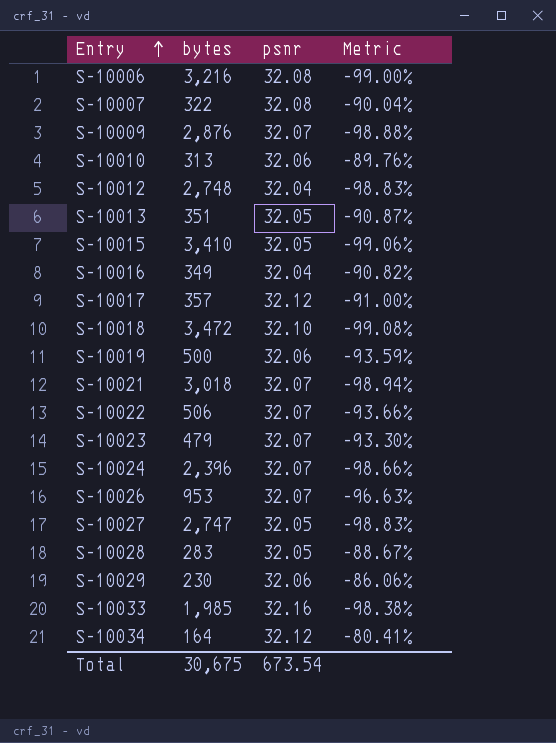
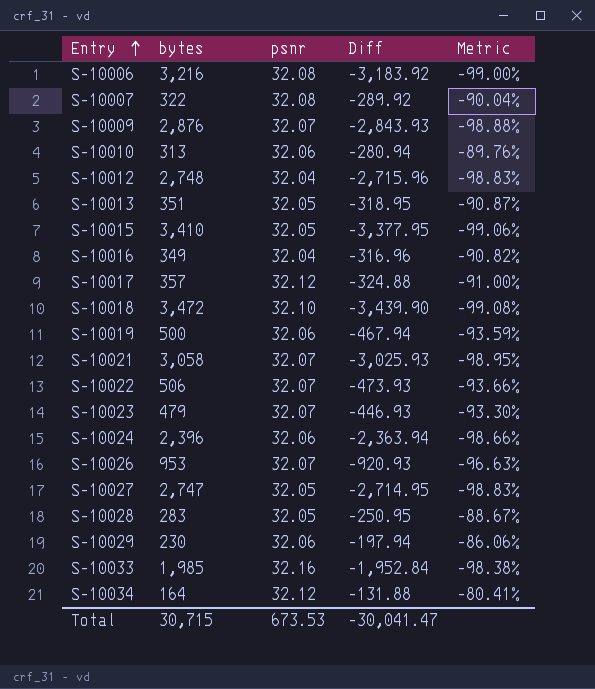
column Diff | formula: none -> [psnr] - [bytes]
S-10021 | bytes: 3,018 -> 3,058
S-10021 | Metric: -98.94% -> -98.95%
S-10024 | psnr: 32.07 -> 32.06
Total | bytes: 30,675 -> 30,715
Total | psnr: 673.54 -> 673.53

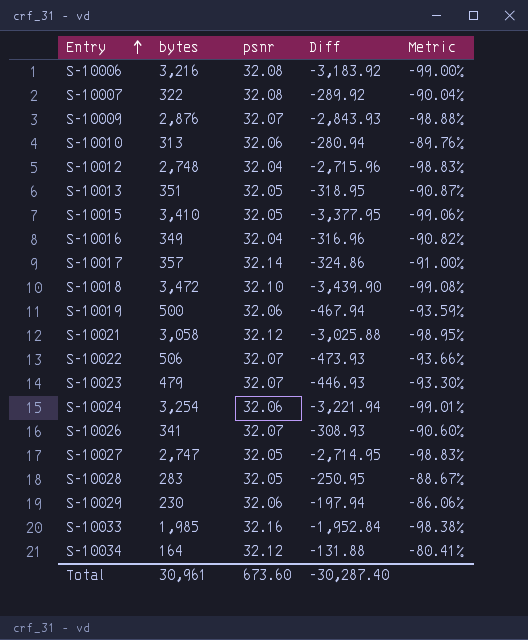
S-10017 | psnr: 32.12 -> 32.14
S-10017 | Diff: -324.88 -> -324.86
S-10021 | psnr: 32.07 -> 32.12
S-10021 | Diff: -3,025.93 -> -3,025.88
S-10024 | bytes: 2,396 -> 3,254
S-10024 | Diff: -2,363.94 -> -3,221.94
S-10024 | Metric: -98.66% -> -99.01%
S-10026 | bytes: 953 -> 341
S-10026 | Diff: -920.93 -> -308.93
S-10026 | Metric: -96.63% -> -90.60%
Total | bytes: 30,715 -> 30,961
Total | psnr: 673.53 -> 673.60
Total | Diff: -30,041.47 -> -30,287.40

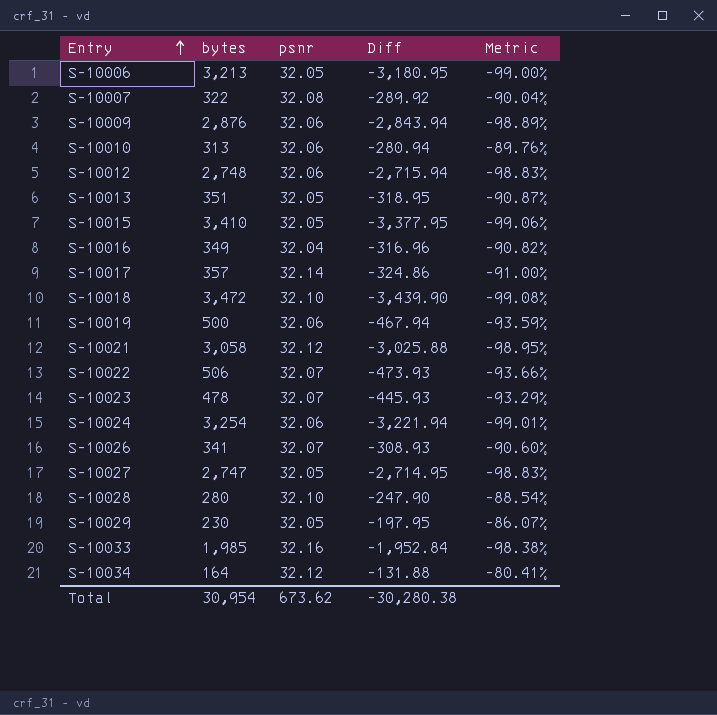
S-10006 | bytes: 3,216 -> 3,213
S-10006 | psnr: 32.08 -> 32.05
S-10006 | Diff: -3,183.92 -> -3,180.95
S-10009 | psnr: 32.07 -> 32.06
S-10009 | Diff: -2,843.93 -> -2,843.94
S-10009 | Metric: -98.88% -> -98.89%
S-10012 | psnr: 32.04 -> 32.06
S-10012 | Diff: -2,715.96 -> -2,715.94
S-10023 | bytes: 479 -> 478
S-10023 | Diff: -446.93 -> -445.93
S-10023 | Metric: -93.30% -> -93.29%
S-10028 | bytes: 283 -> 280
S-10028 | psnr: 32.05 -> 32.10
S-10028 | Diff: -250.95 -> -247.90
S-10028 | Metric: -88.67% -> -88.54%
S-10029 | psnr: 32.06 -> 32.05
S-10029 | Diff: -197.94 -> -197.95
S-10029 | Metric: -86.06% -> -86.07%
Total | bytes: 30,961 -> 30,954
Total | psnr: 673.60 -> 673.62
Total | Diff: -30,287.40 -> -30,280.38

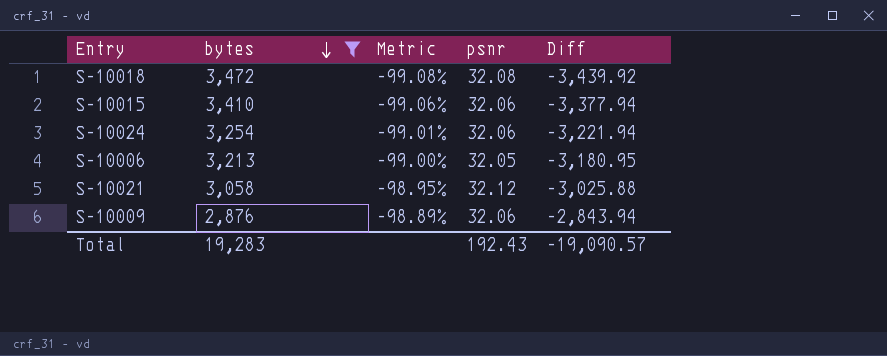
filter: none -> bytes >= 2,876
row order: Entry ascending -> bytes descending
column Metric | position: 5 -> 3
S-10018 | psnr: 32.10 -> 32.08
S-10018 | Diff: -3,439.90 -> -3,439.92
S-10015 | psnr: 32.05 -> 32.06
S-10015 | Diff: -3,377.95 -> -3,377.94
Total | bytes: 30,954 -> 19,283
Total | psnr: 673.62 -> 192.43
Total | Diff: -30,280.38 -> -19,090.57

